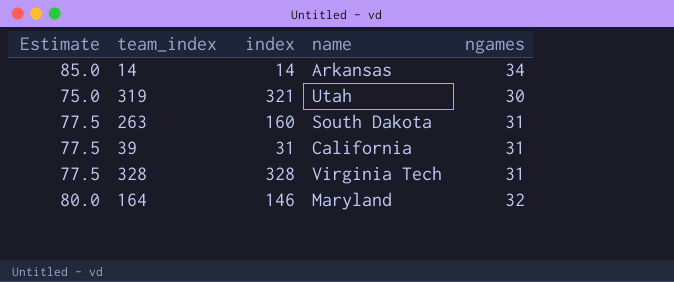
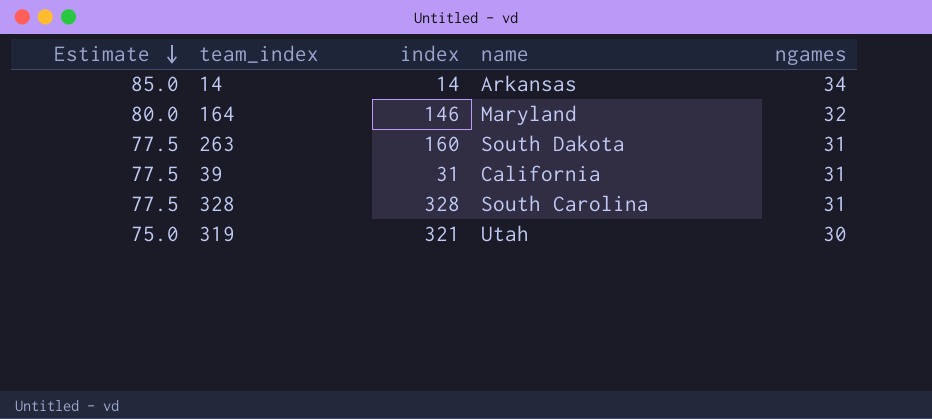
row order: none -> Estimate descending
328 | name: Virginia Tech -> South Carolina

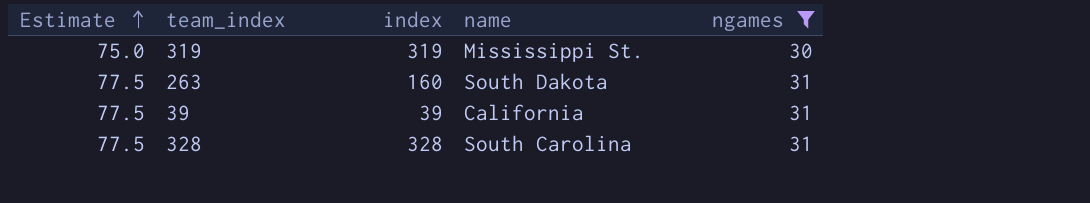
filter: none -> ngames <= 31
row order: Estimate descending -> Estimate ascending
319 | index: 321 -> 319
319 | name: Utah -> Mississippi St.
39 | index: 31 -> 39

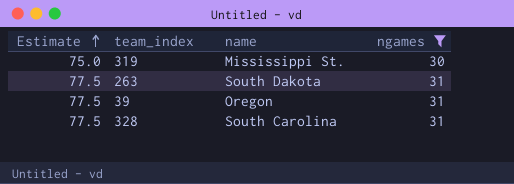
column index | position: 3 -> none
39 | name: California -> Oregon

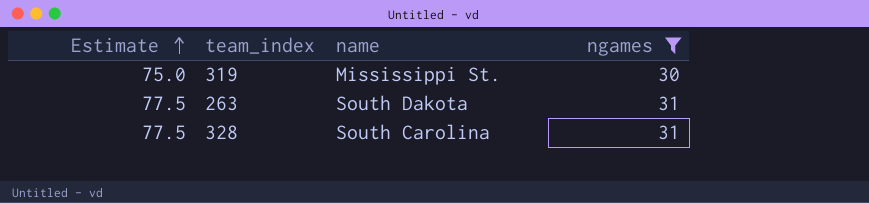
row 39: 77.5 | Oregon | 31 -> none

